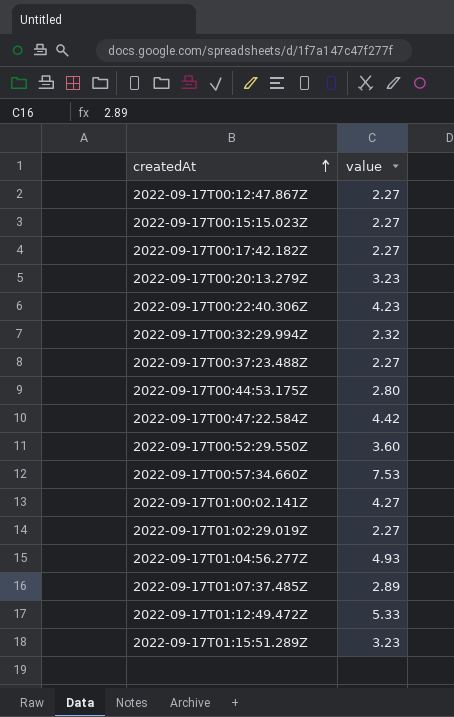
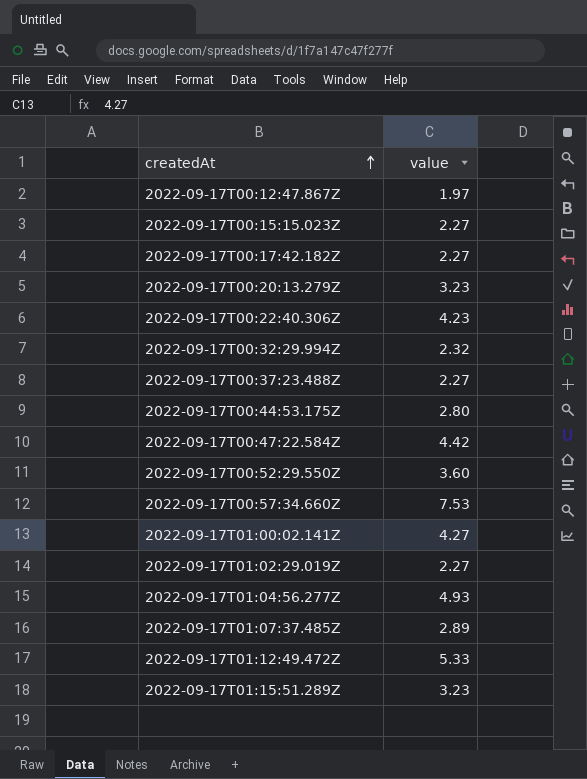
2022-09-17T00:12:47.867Z | value: 2.27 -> 1.97

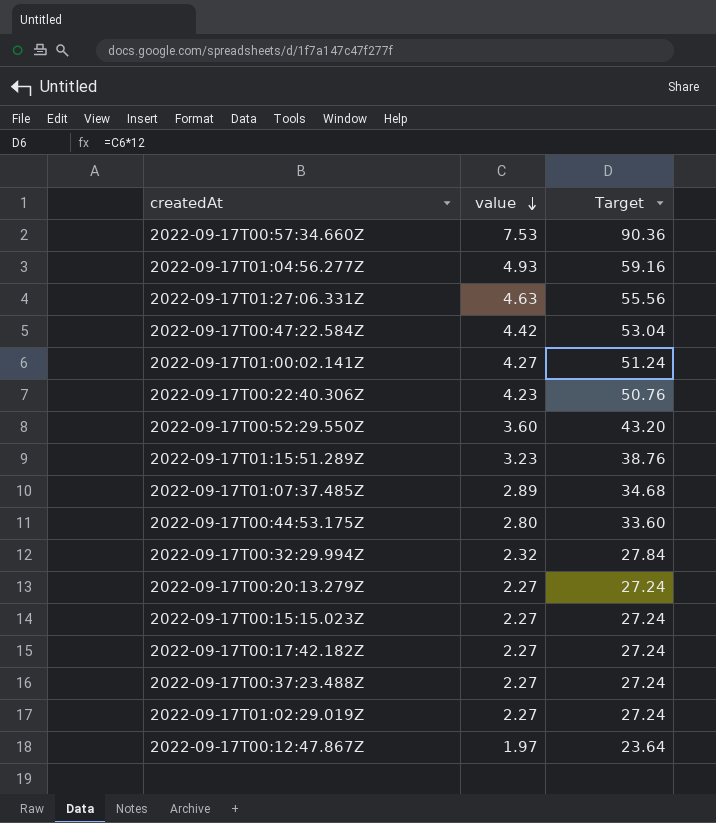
row order: createdAt ascending -> value descending
column Target | formula: none -> [value] * 12
row 2022-09-17T01:12:49.472Z: 5.33 -> none
row 2022-09-17T01:27:06.331Z: none -> 4.63 | 55.56
2022-09-17T00:20:13.279Z | value: 3.23 -> 2.27

